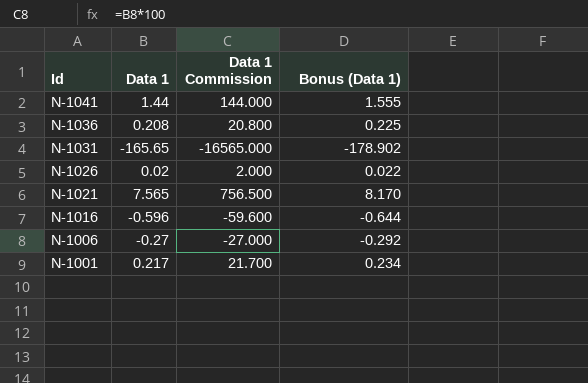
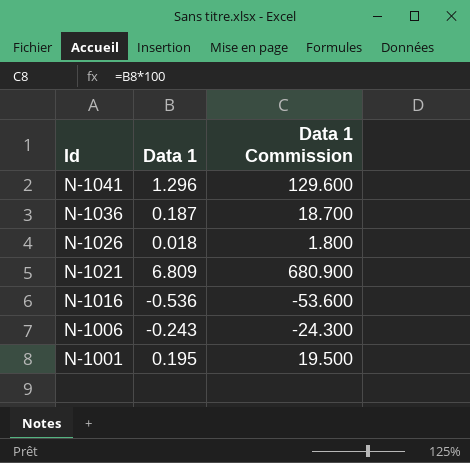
column Bonus (Data 1) | formula: [Data 1] * 1.08 -> none
row N-1031: -165.65 | -16565.000 | -178.902 -> none
N-1041 | Data 1: 1.44 -> 1.296
N-1041 | Data 1 Commission: 144.000 -> 129.600
N-1036 | Data 1: 0.208 -> 0.187
N-1036 | Data 1 Commission: 20.800 -> 18.700
N-1026 | Data 1: 0.02 -> 0.018
N-1026 | Data 1 Commission: 2.000 -> 1.800
N-1021 | Data 1: 7.565 -> 6.809
N-1021 | Data 1 Commission: 756.500 -> 680.900
N-1016 | Data 1: -0.596 -> -0.536
N-1016 | Data 1 Commission: -59.600 -> -53.600
N-1006 | Data 1: -0.27 -> -0.243
N-1006 | Data 1 Commission: -27.000 -> -24.300
N-1001 | Data 1: 0.217 -> 0.195
N-1001 | Data 1 Commission: 21.700 -> 19.500

